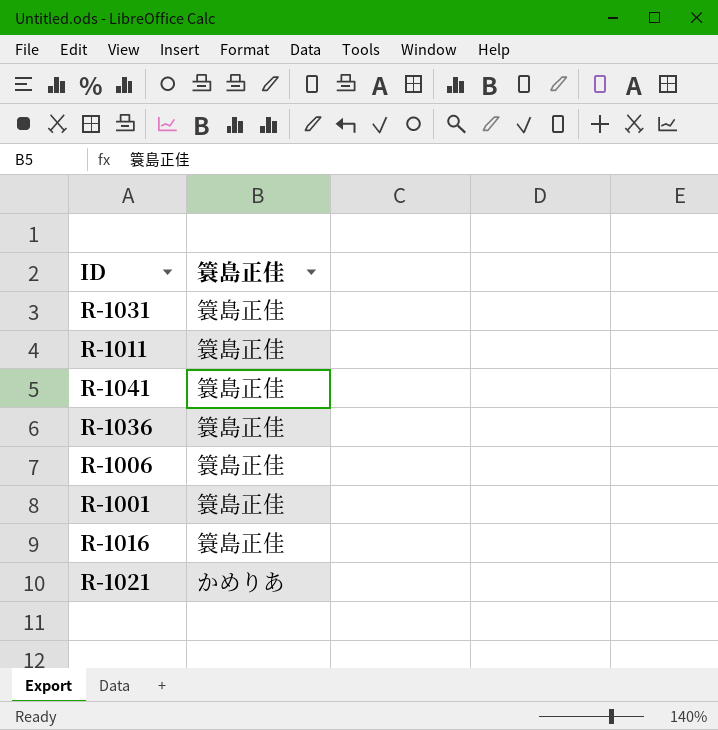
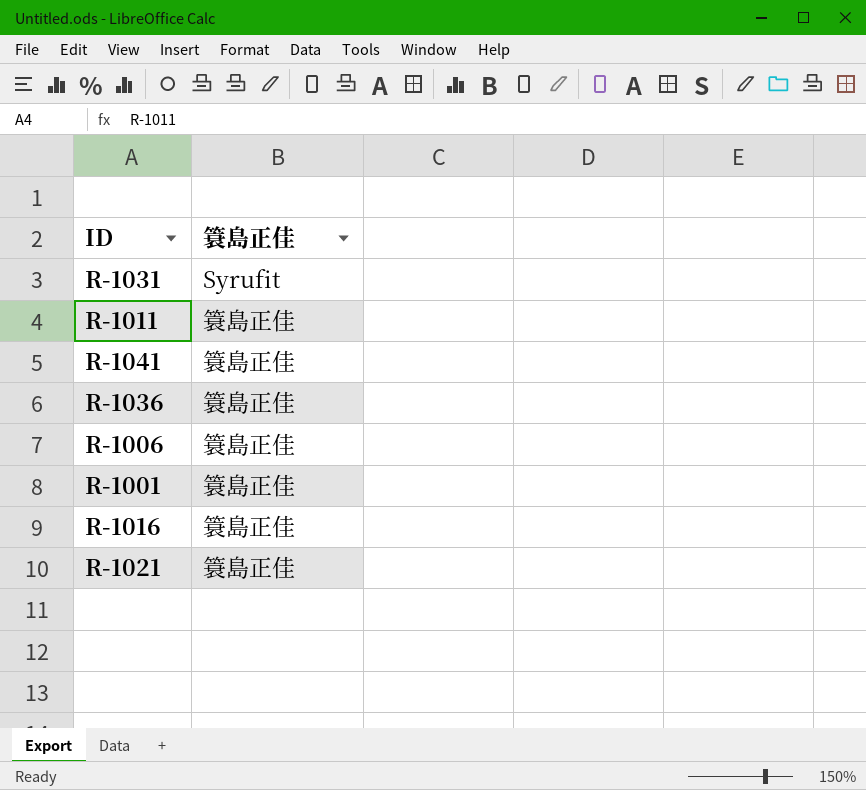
R-1031 | 簑島正佳: 簑島正佳 -> Syrufit
R-1021 | 簑島正佳: かめりあ -> 簑島正佳

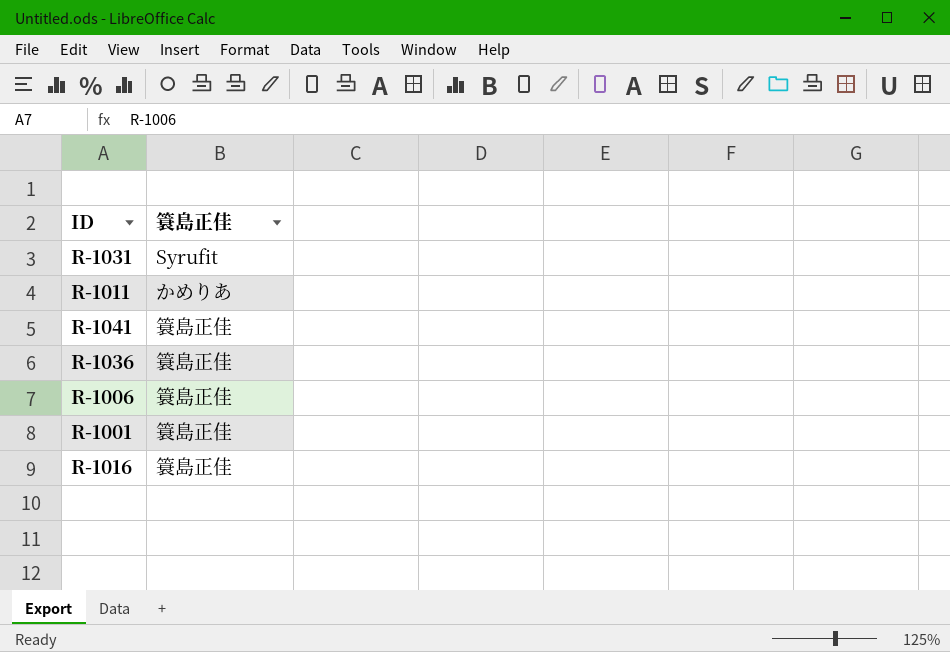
row R-1021: 簑島正佳 -> none
R-1011 | 簑島正佳: 簑島正佳 -> かめりあ

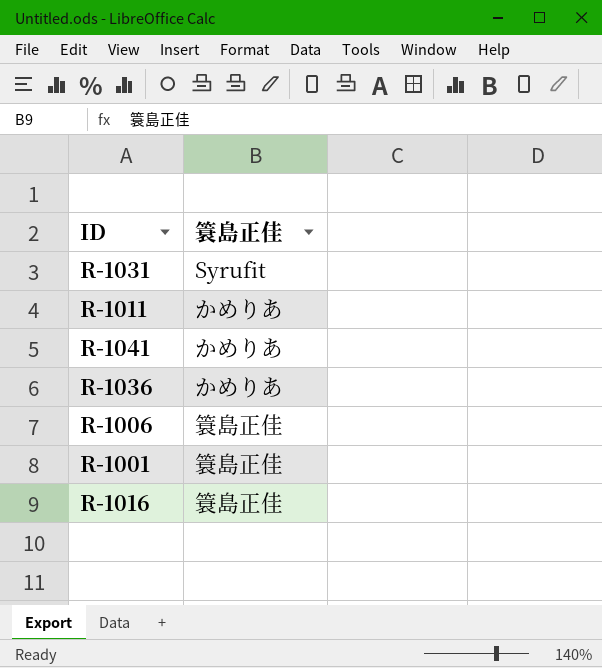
R-1041 | 簑島正佳: 簑島正佳 -> かめりあ
R-1036 | 簑島正佳: 簑島正佳 -> かめりあ

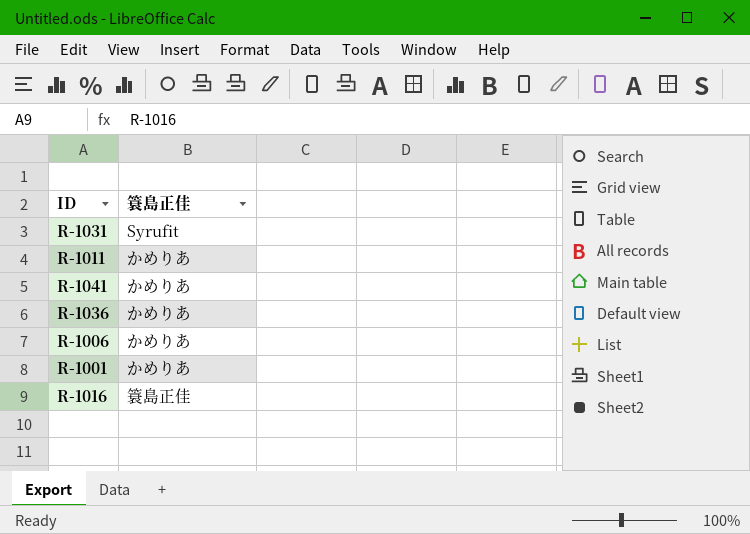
R-1006 | 簑島正佳: 簑島正佳 -> かめりあ
R-1001 | 簑島正佳: 簑島正佳 -> かめりあ

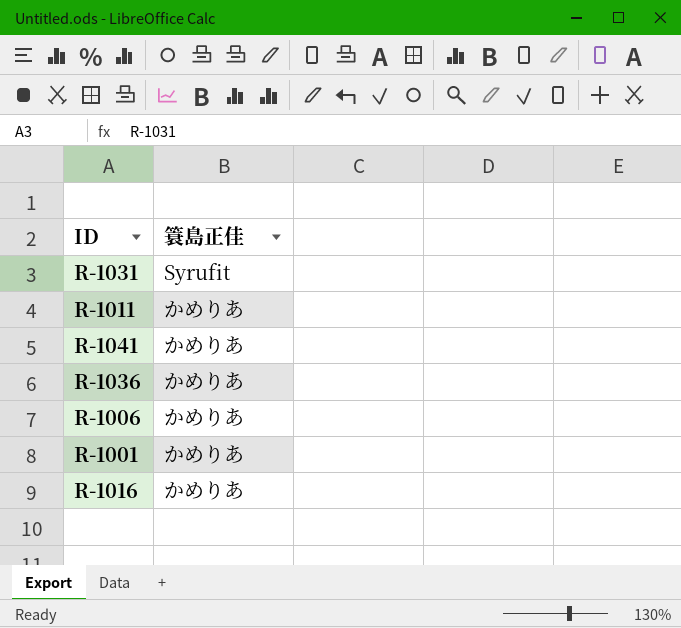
R-1016 | 簑島正佳: 簑島正佳 -> かめりあ

